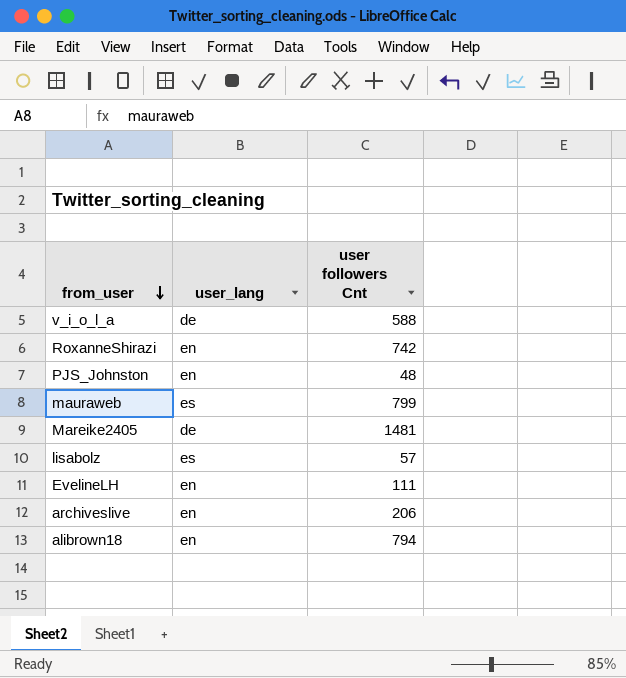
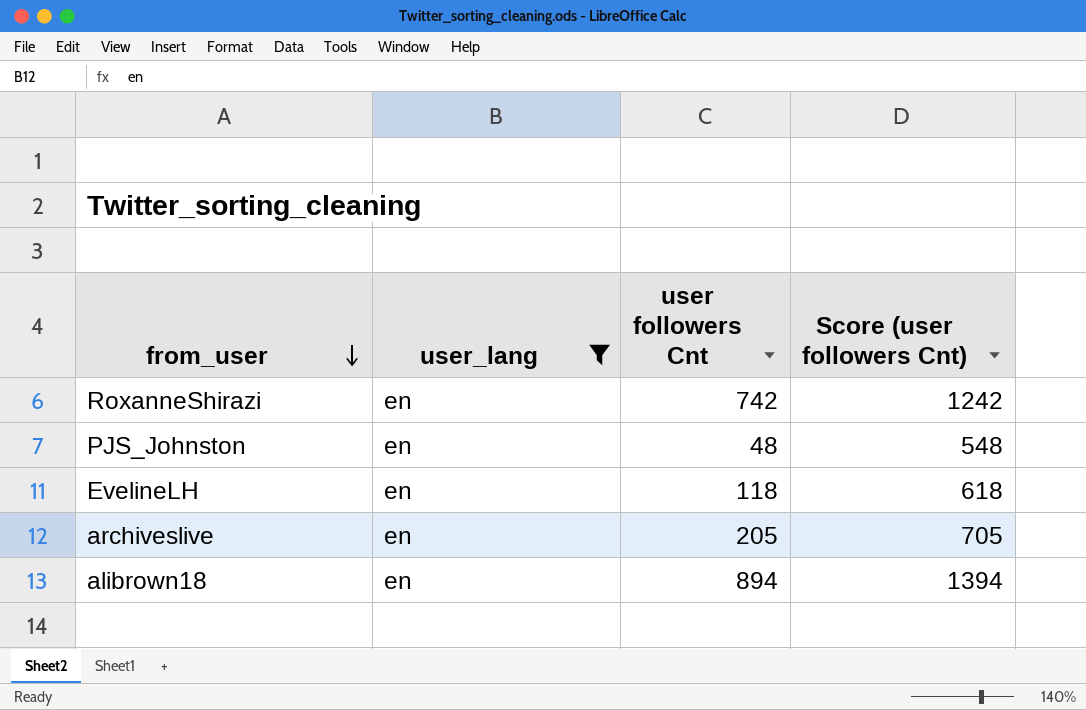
filter: none -> user_lang = en
column Score (user followers Cnt) | formula: none -> [user followers Cnt] + 500
EvelineLH | user followers Cnt: 111 -> 118
archiveslive | user followers Cnt: 206 -> 205
alibrown18 | user followers Cnt: 794 -> 894

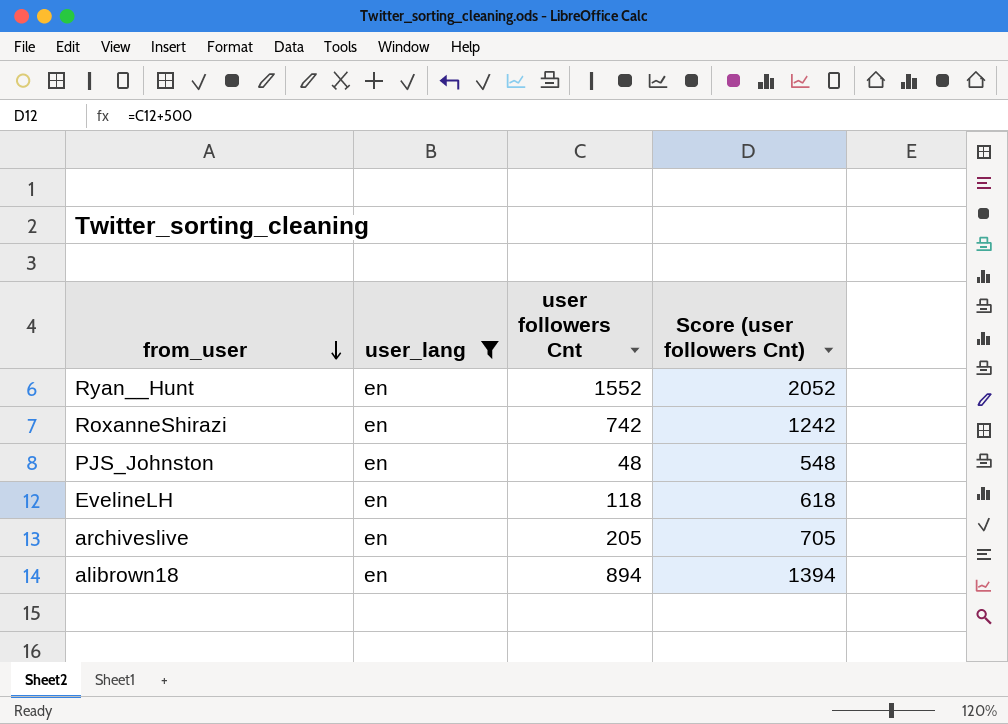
row Ryan__Hunt: none -> en | 1552 | 2052

